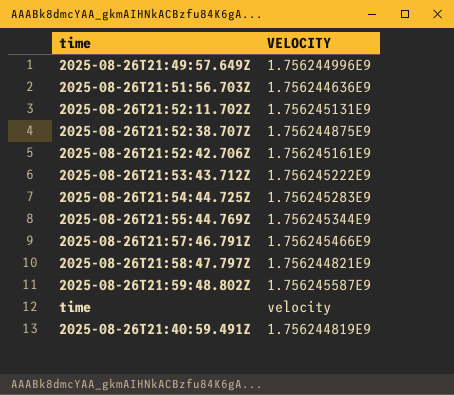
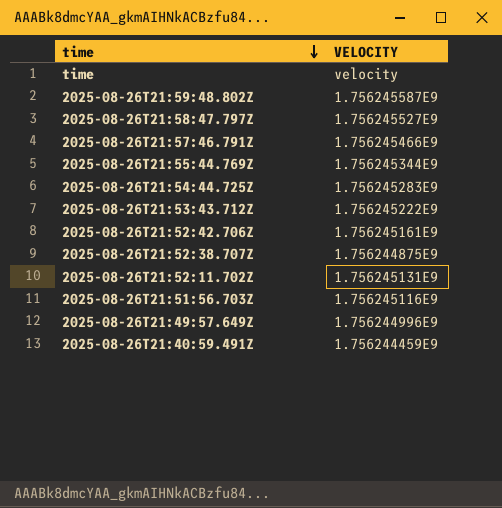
row order: none -> time descending
2025-08-26T21:58:47.797Z | VELOCITY: 1.756244821E9 -> 1.756245527E9
2025-08-26T21:51:56.703Z | VELOCITY: 1.756244636E9 -> 1.756245116E9
2025-08-26T21:40:59.491Z | VELOCITY: 1.756244819E9 -> 1.756244459E9

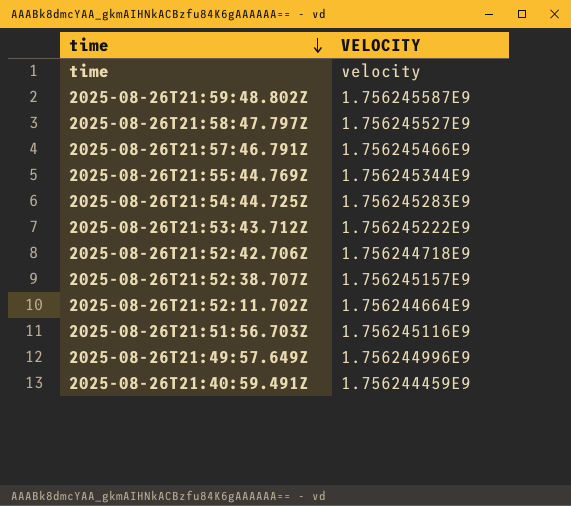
2025-08-26T21:52:42.706Z | VELOCITY: 1.756245161E9 -> 1.756244718E9
2025-08-26T21:52:38.707Z | VELOCITY: 1.756244875E9 -> 1.756245157E9
2025-08-26T21:52:11.702Z | VELOCITY: 1.756245131E9 -> 1.756244664E9

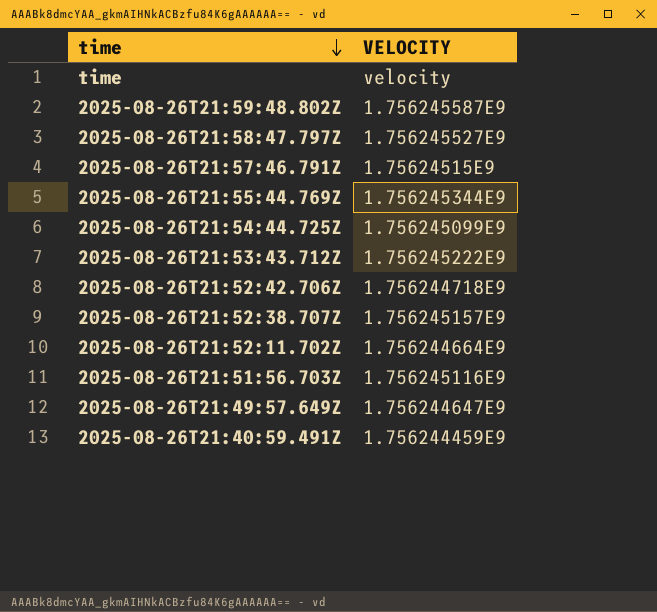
2025-08-26T21:57:46.791Z | VELOCITY: 1.756245466E9 -> 1.75624515E9
2025-08-26T21:54:44.725Z | VELOCITY: 1.756245283E9 -> 1.756245099E9
2025-08-26T21:49:57.649Z | VELOCITY: 1.756244996E9 -> 1.756244647E9

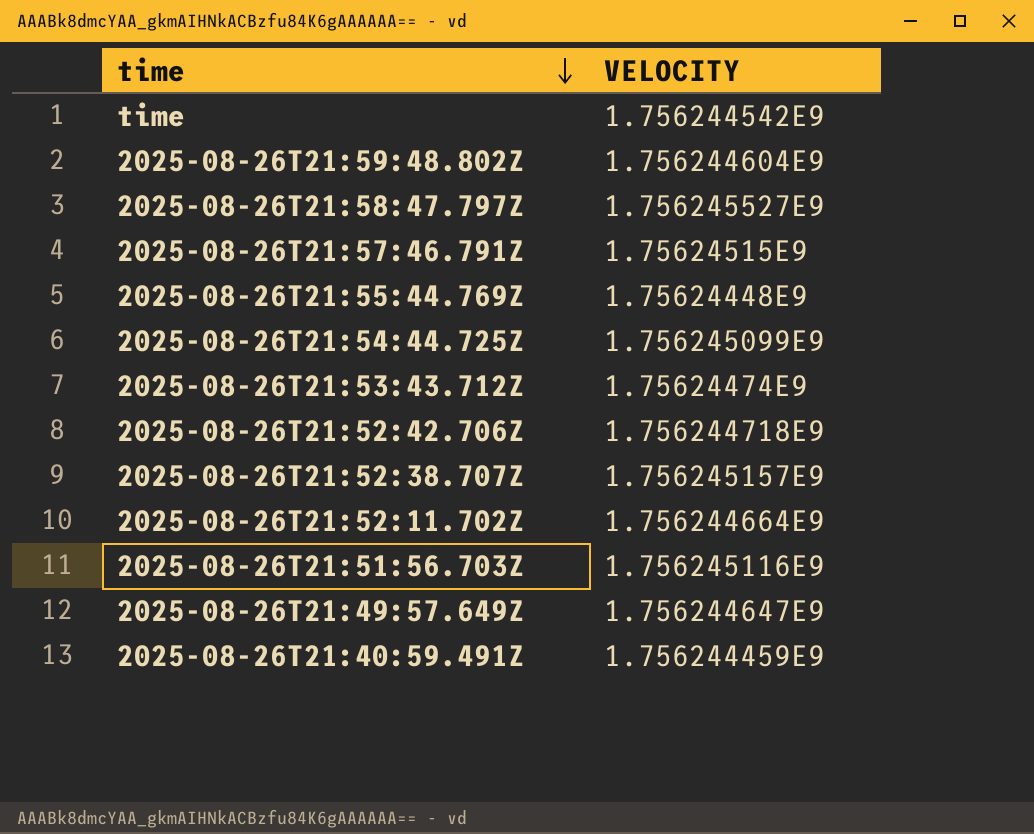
time | VELOCITY: velocity -> 1.756244542E9
2025-08-26T21:59:48.802Z | VELOCITY: 1.756245587E9 -> 1.756244604E9
2025-08-26T21:55:44.769Z | VELOCITY: 1.756245344E9 -> 1.75624448E9
2025-08-26T21:53:43.712Z | VELOCITY: 1.756245222E9 -> 1.75624474E9

